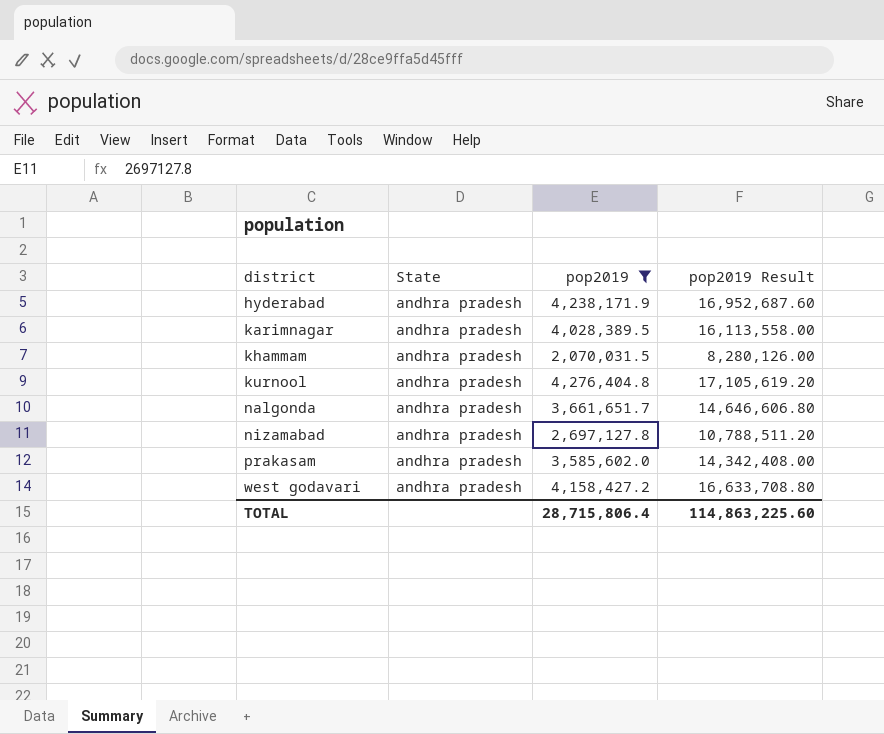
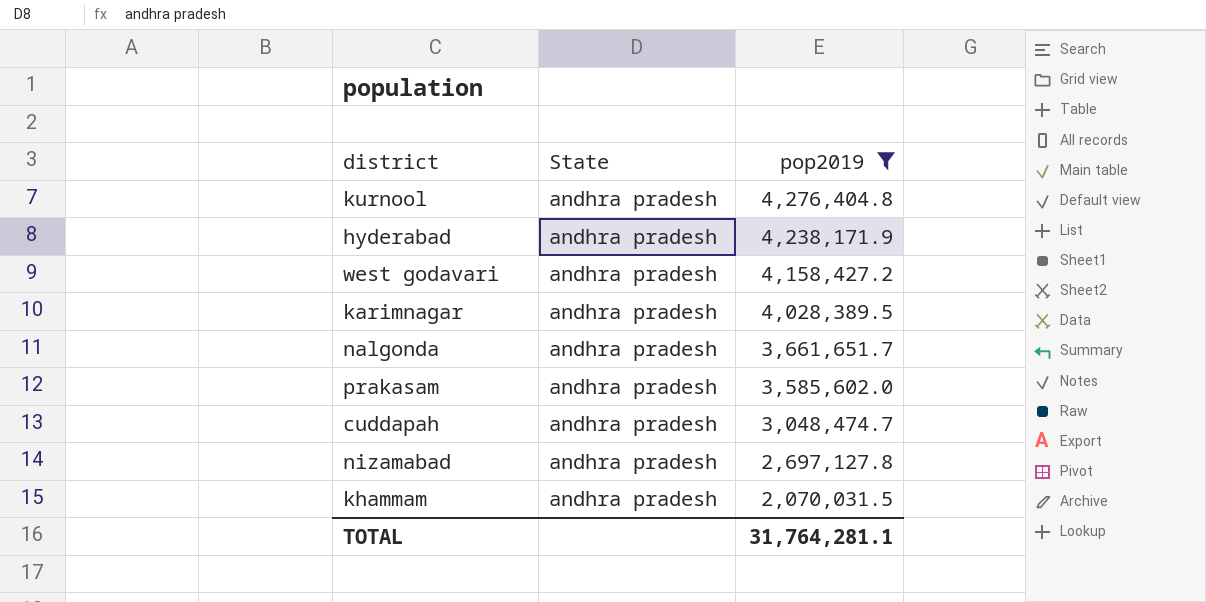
row order: district ascending -> pop2019 descending
column pop2019 Result | formula: [pop2019] * 4 -> none
row cuddapah: none -> andhra pradesh | 3,048,474.7
TOTAL | pop2019: 28,715,806.4 -> 31,764,281.1

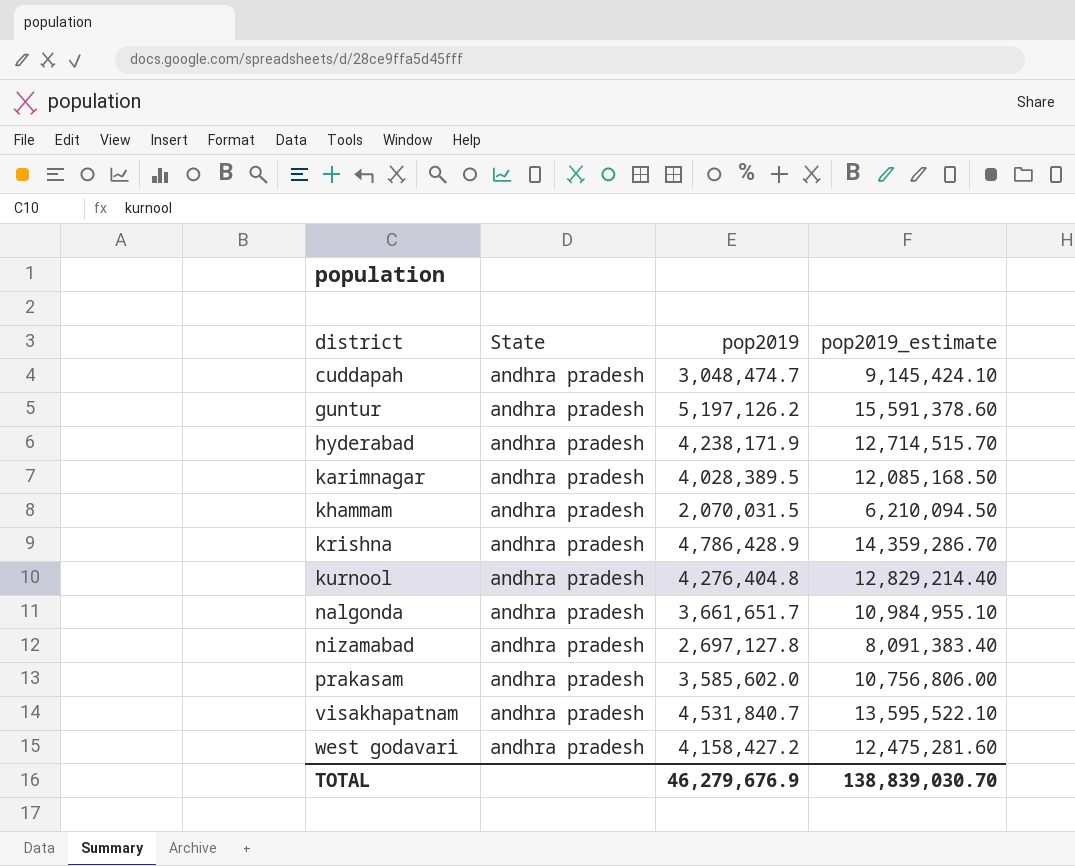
filter: pop2019 <= 4,276,404.8 -> none
row order: pop2019 descending -> district ascending
column pop2019_estimate | formula: none -> [pop2019] * 3
TOTAL | pop2019: 31,764,281.1 -> 46,279,676.9

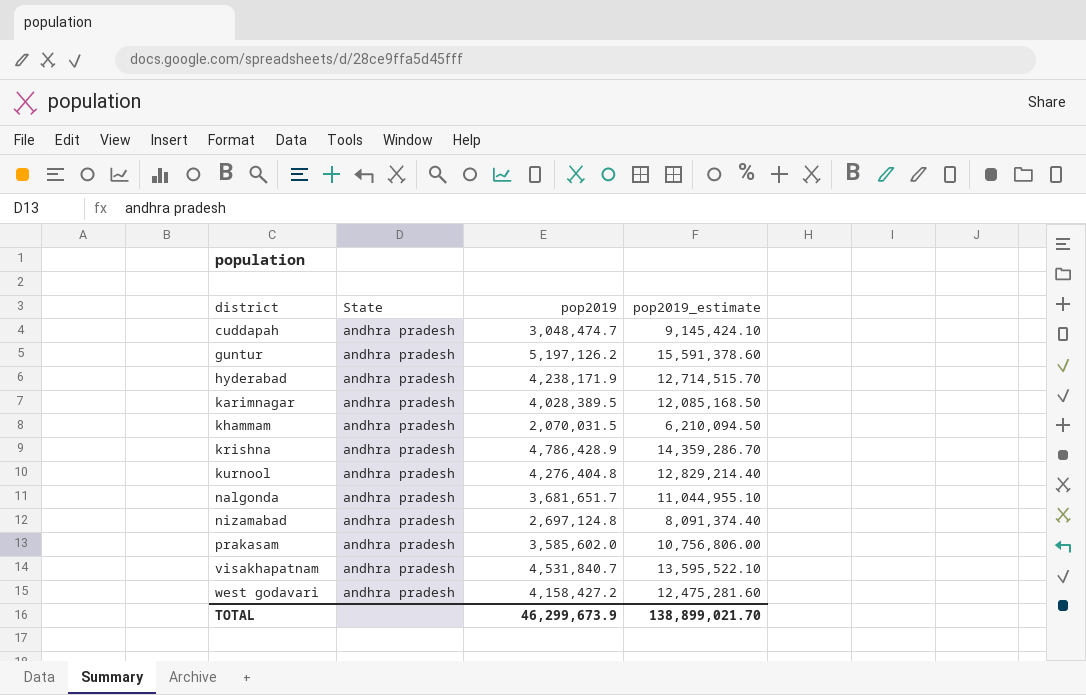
nalgonda | pop2019: 3,661,651.7 -> 3,681,651.7
nalgonda | pop2019_estimate: 10,984,955.10 -> 11,044,955.10
nizamabad | pop2019: 2,697,127.8 -> 2,697,124.8
nizamabad | pop2019_estimate: 8,091,383.40 -> 8,091,374.40
TOTAL | pop2019: 46,279,676.9 -> 46,299,673.9
TOTAL | pop2019_estimate: 138,839,030.70 -> 138,899,021.70

